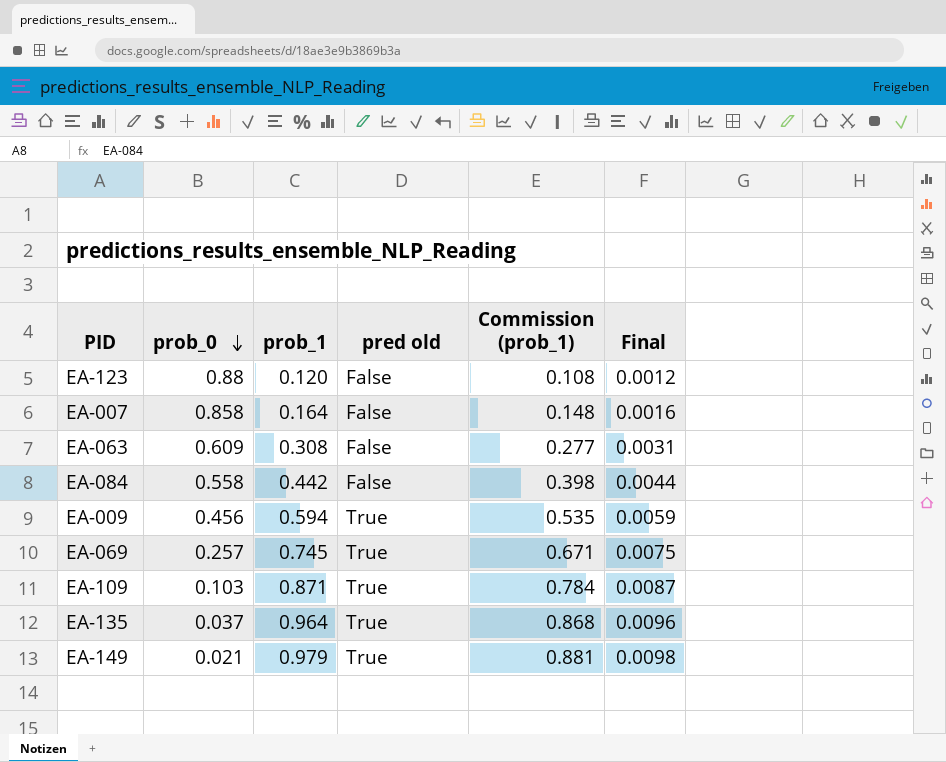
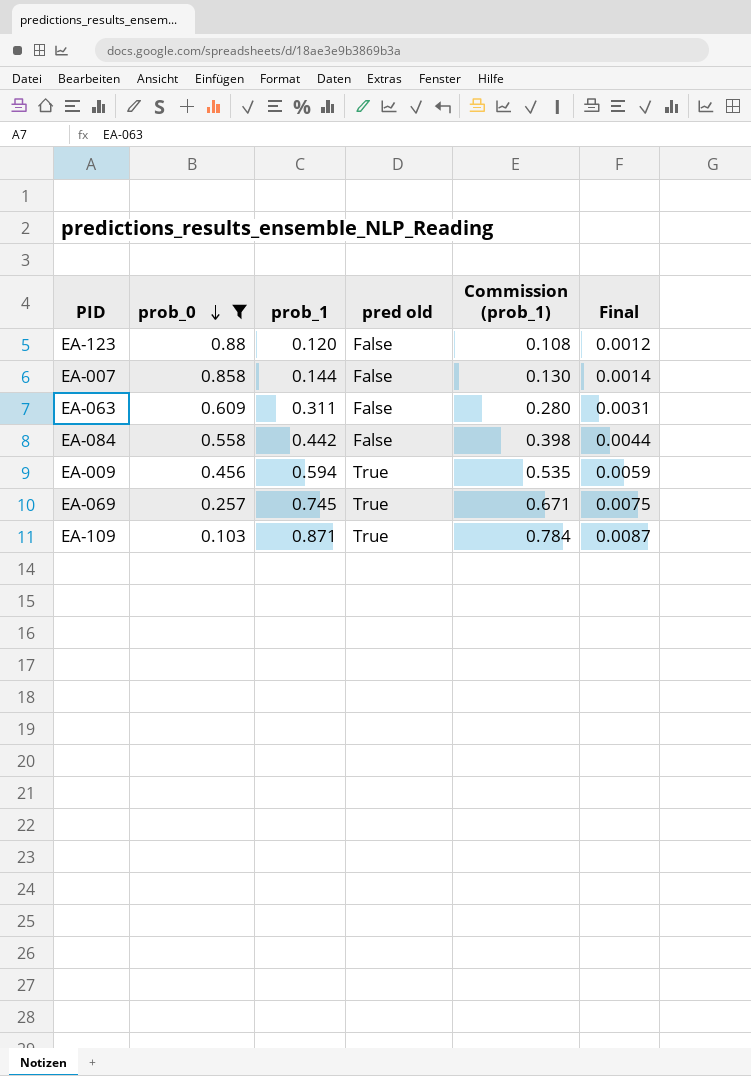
filter: none -> prob_0 >= 0.103
EA-007 | prob_1: 0.164 -> 0.144
EA-007 | Commission (prob_1): 0.148 -> 0.130
EA-007 | Final: 0.0016 -> 0.0014
EA-063 | prob_1: 0.308 -> 0.311
EA-063 | Commission (prob_1): 0.277 -> 0.280

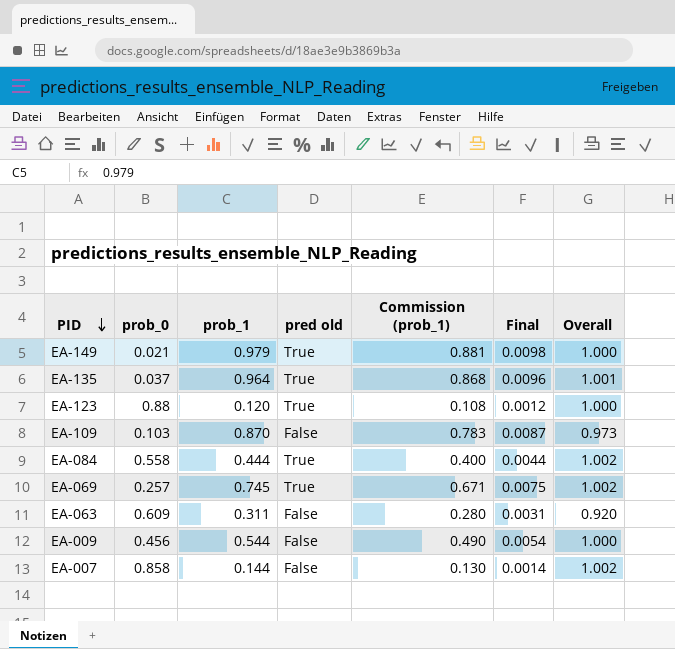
filter: prob_0 >= 0.103 -> none
row order: prob_0 descending -> PID descending
column Overall | formula: none -> [prob_0] + [prob_1]
EA-123 | pred old: False -> True
EA-109 | prob_1: 0.871 -> 0.870
EA-109 | pred old: True -> False
EA-109 | Commission (prob_1): 0.784 -> 0.783
EA-084 | prob_1: 0.442 -> 0.444
EA-084 | pred old: False -> True
EA-084 | Commission (prob_1): 0.398 -> 0.400
EA-009 | prob_1: 0.594 -> 0.544
EA-009 | pred old: True -> False
EA-009 | Commission (prob_1): 0.535 -> 0.490
EA-009 | Final: 0.0059 -> 0.0054

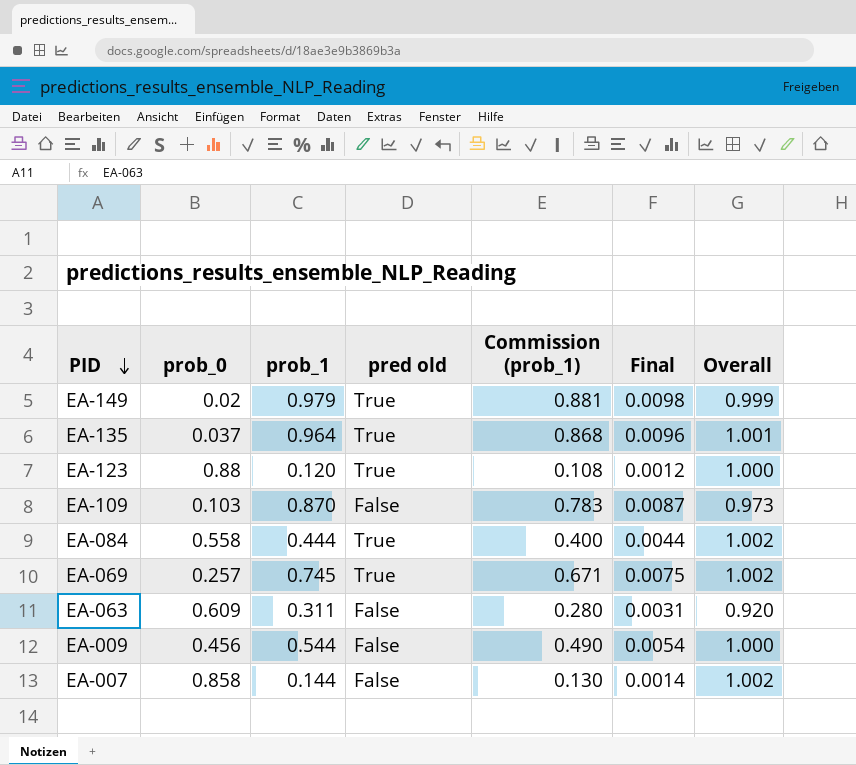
EA-149 | prob_0: 0.021 -> 0.02
EA-149 | Overall: 1.000 -> 0.999

